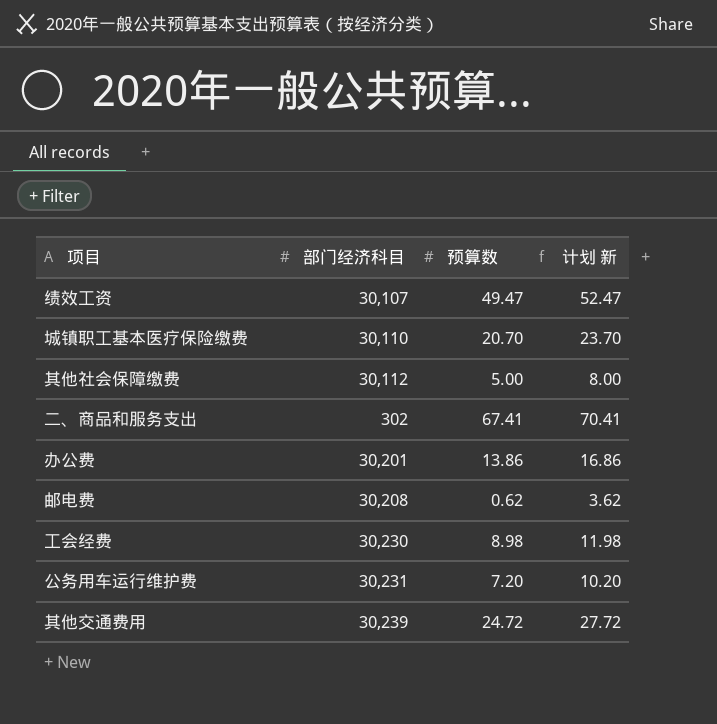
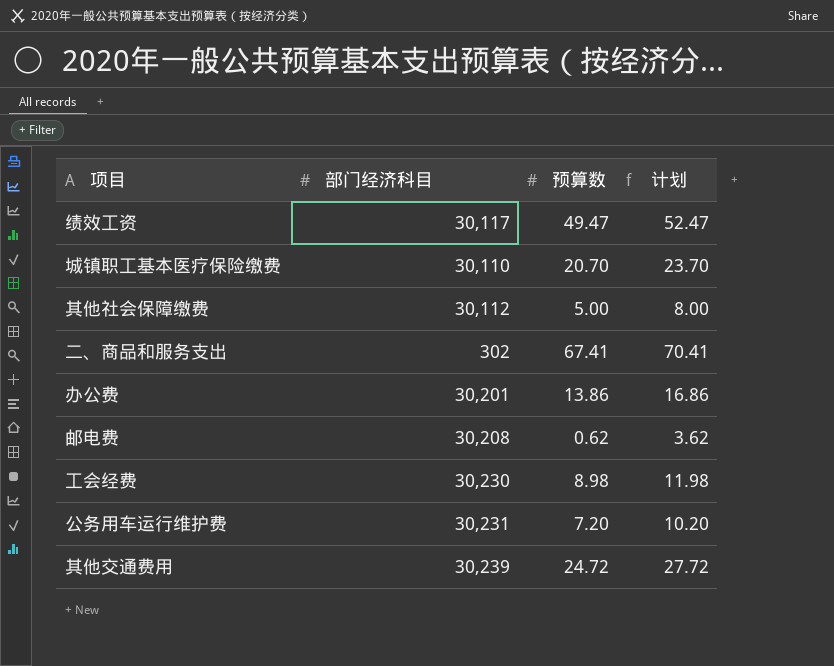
column name: 计划 新 -> 计划
绩效工资 | 部门经济科目: 30,107 -> 30,117

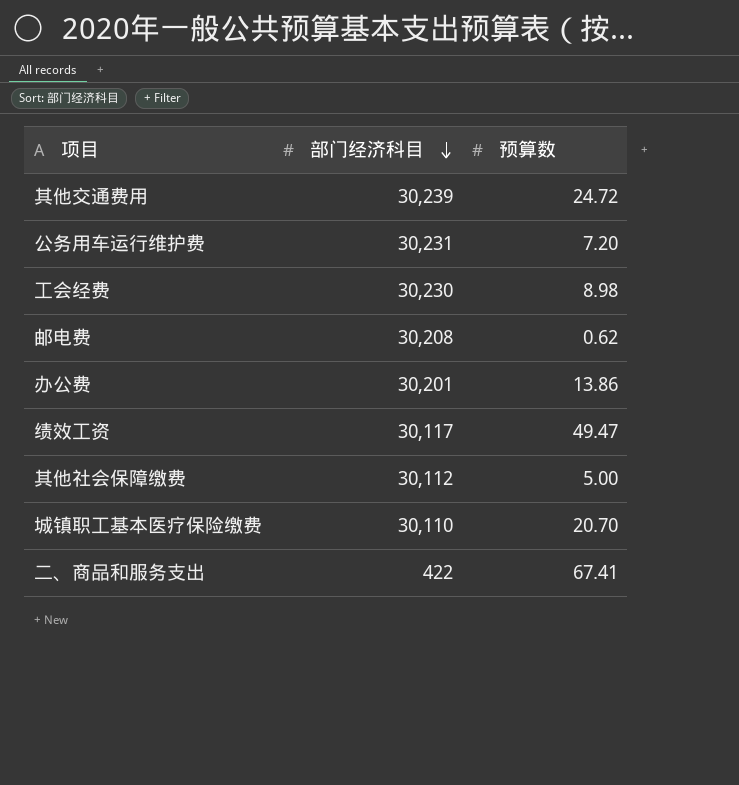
row order: none -> 部门经济科目 descending
column 计划 | formula: [预算数] + 3 -> none
二、商品和服务支出 | 部门经济科目: 302 -> 422

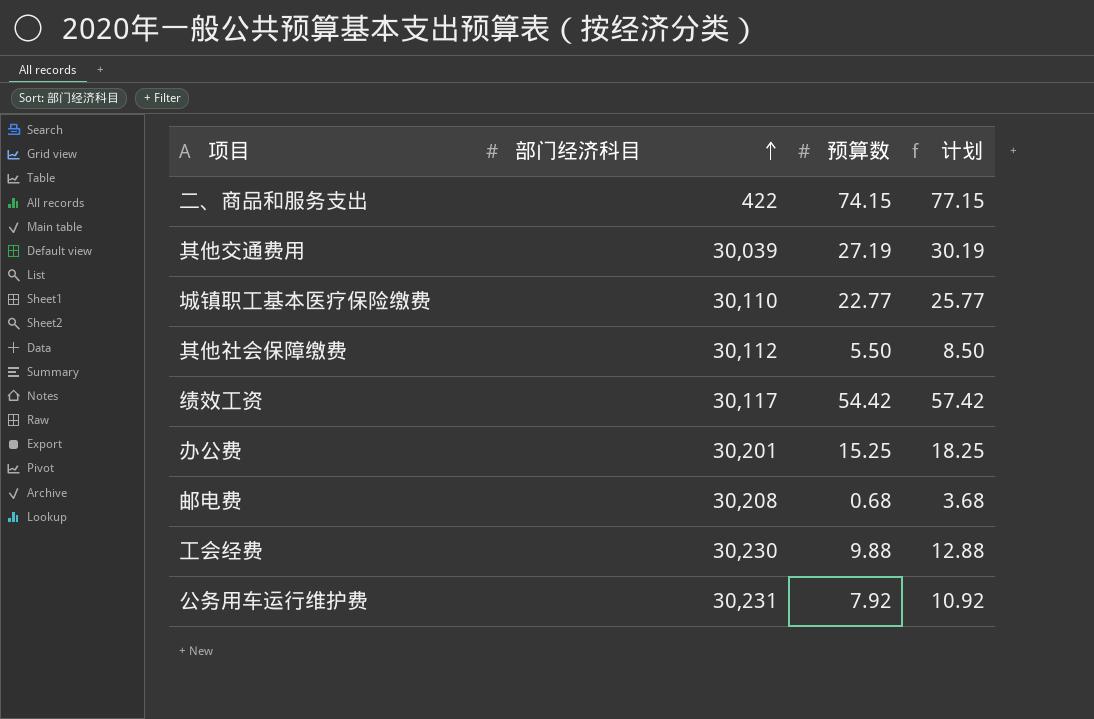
row order: 部门经济科目 descending -> 部门经济科目 ascending
column 计划 | formula: none -> [预算数] + 3
二、商品和服务支出 | 预算数: 67.41 -> 74.15
其他交通费用 | 部门经济科目: 30,239 -> 30,039
其他交通费用 | 预算数: 24.72 -> 27.19
城镇职工基本医疗保险缴费 | 预算数: 20.70 -> 22.77
其他社会保障缴费 | 预算数: 5.00 -> 5.50
绩效工资 | 预算数: 49.47 -> 54.42
办公费 | 预算数: 13.86 -> 15.25
邮电费 | 预算数: 0.62 -> 0.68
工会经费 | 预算数: 8.98 -> 9.88
公务用车运行维护费 | 预算数: 7.20 -> 7.92

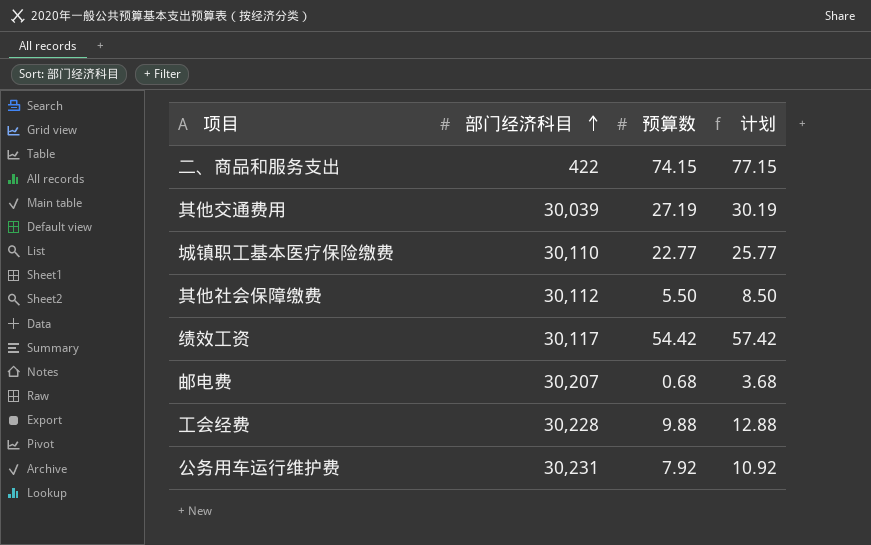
row 办公费: 30,201 | 15.25 | 18.25 -> none
邮电费 | 部门经济科目: 30,208 -> 30,207
工会经费 | 部门经济科目: 30,230 -> 30,228

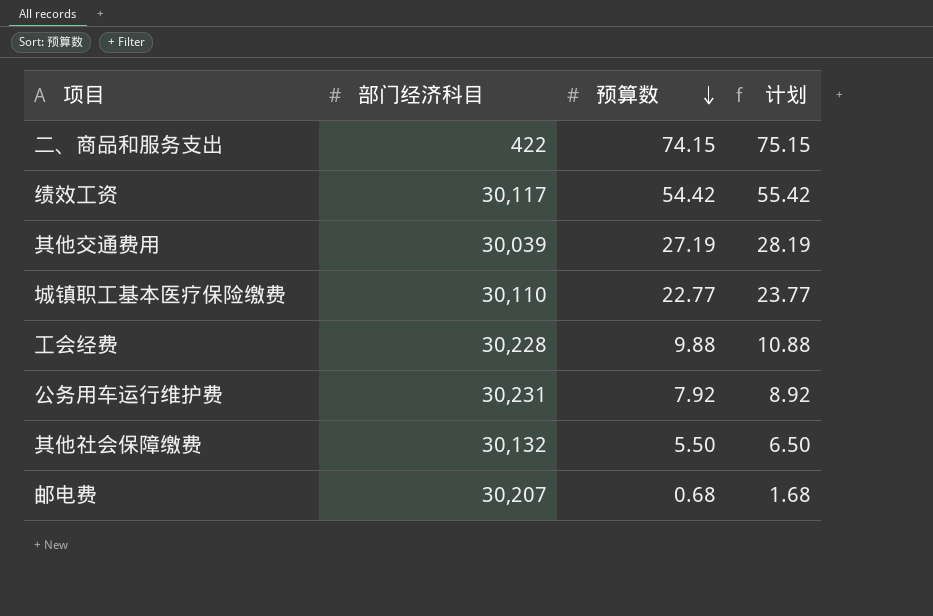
row order: 部门经济科目 ascending -> 预算数 descending
column 计划 | formula: [预算数] + 3 -> [预算数] + 1
其他社会保障缴费 | 部门经济科目: 30,112 -> 30,132

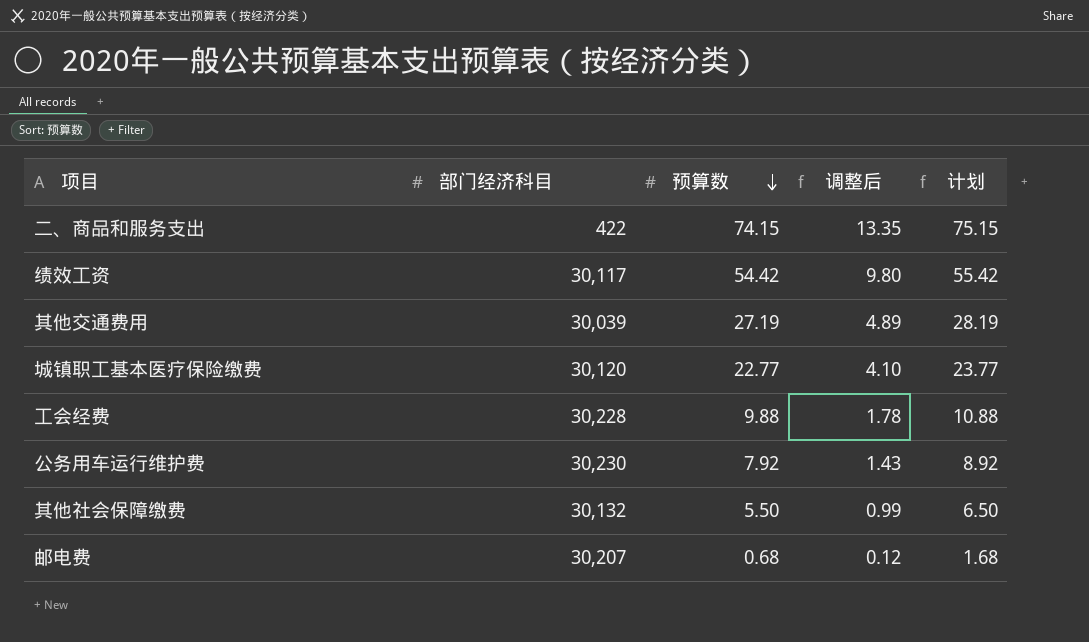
column 调整后 | formula: none -> [预算数] * 0.18
城镇职工基本医疗保险缴费 | 部门经济科目: 30,110 -> 30,120
公务用车运行维护费 | 部门经济科目: 30,231 -> 30,230

